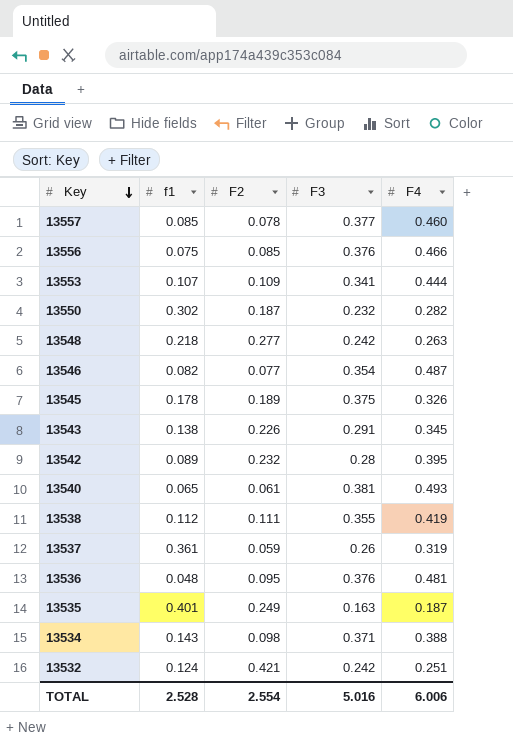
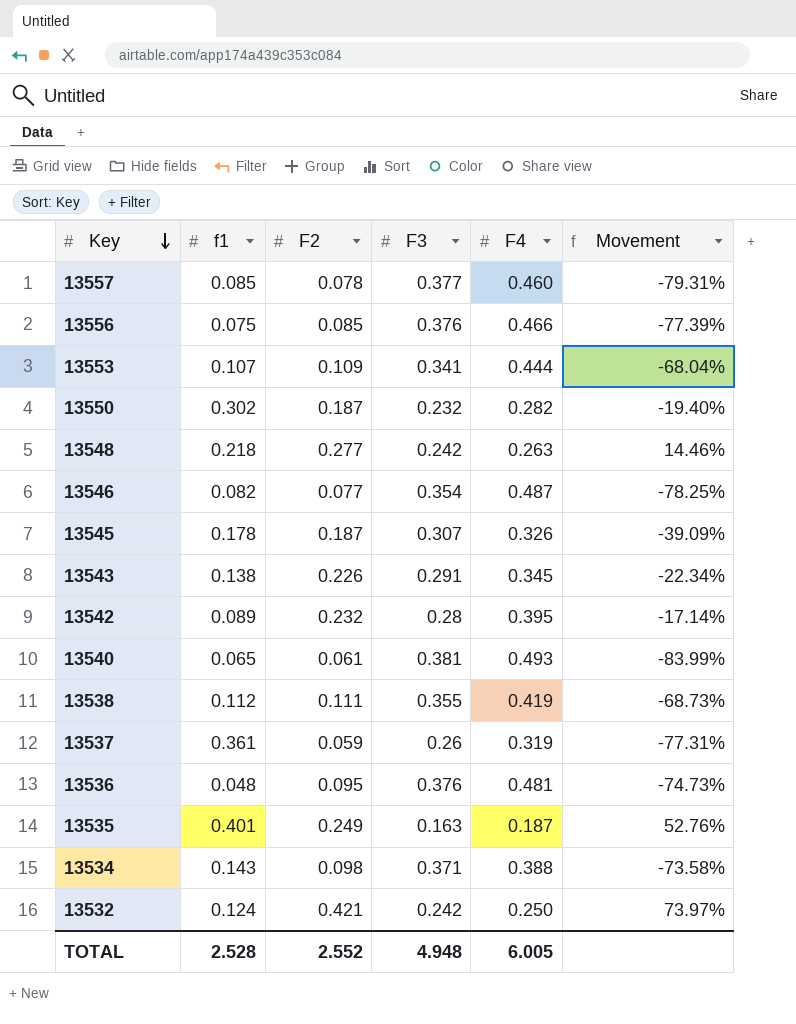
column Movement | formula: none -> ([F2] - [F3]) / [F3]
13545 | F2: 0.189 -> 0.187
13545 | F3: 0.375 -> 0.307
13532 | F4: 0.251 -> 0.250
TOTAL | F2: 2.554 -> 2.552
TOTAL | F3: 5.016 -> 4.948
TOTAL | F4: 6.006 -> 6.005

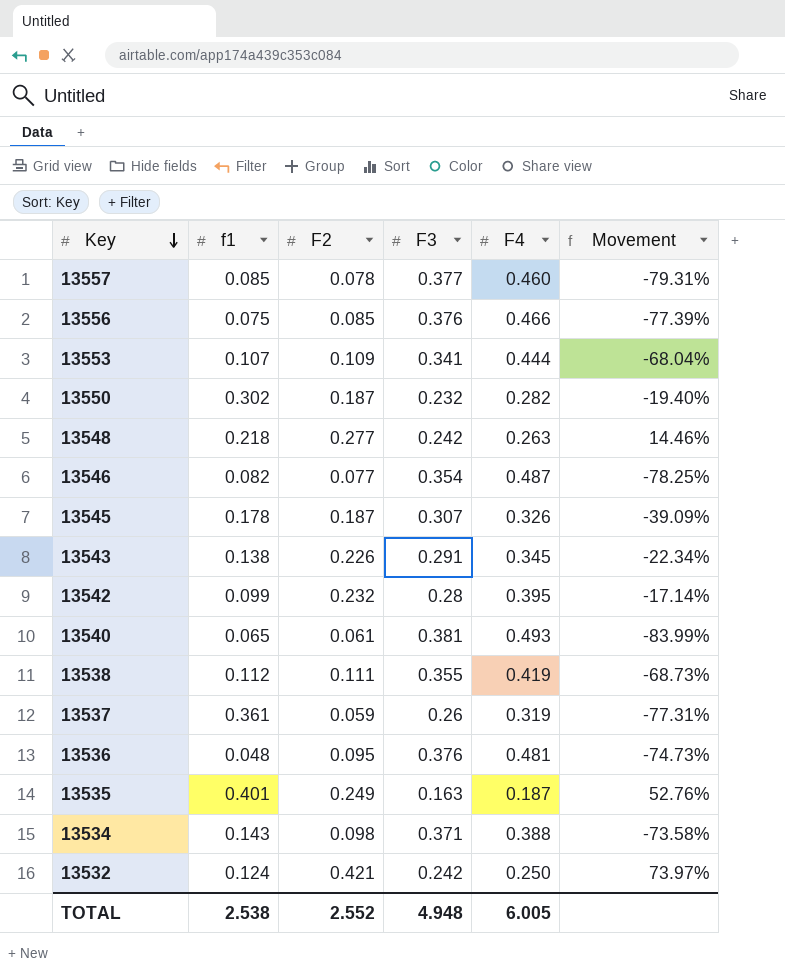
13542 | f1: 0.089 -> 0.099
TOTAL | f1: 2.528 -> 2.538

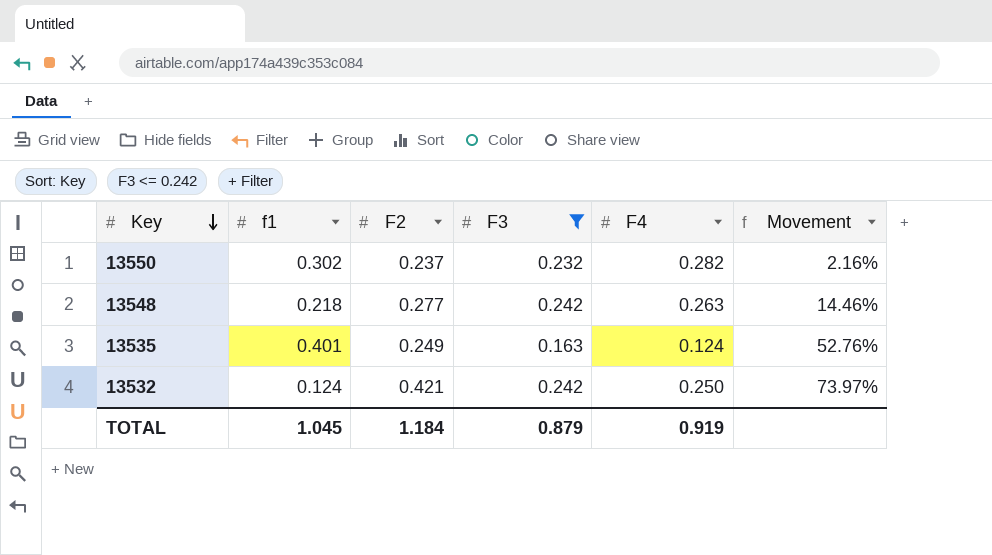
filter: none -> F3 <= 0.242
13550 | F2: 0.187 -> 0.237
13550 | Movement: -19.40% -> 2.16%
13535 | F4: 0.187 -> 0.124
TOTAL | f1: 2.538 -> 1.045
TOTAL | F2: 2.552 -> 1.184
TOTAL | F3: 4.948 -> 0.879
TOTAL | F4: 6.005 -> 0.919

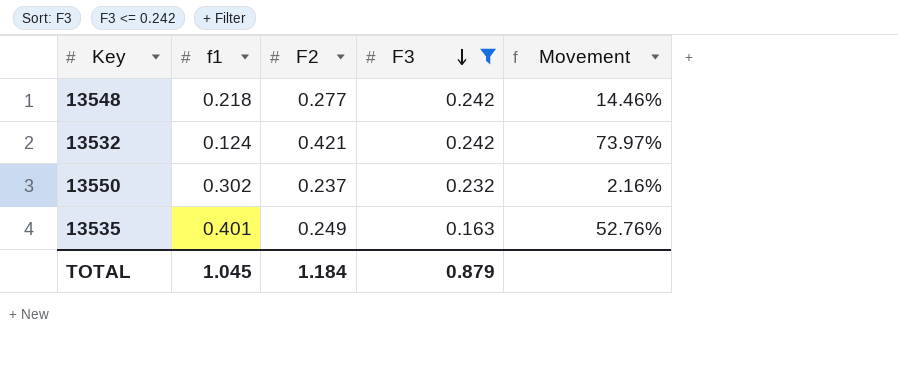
row order: Key descending -> F3 descending
column F4 | position: 5 -> none

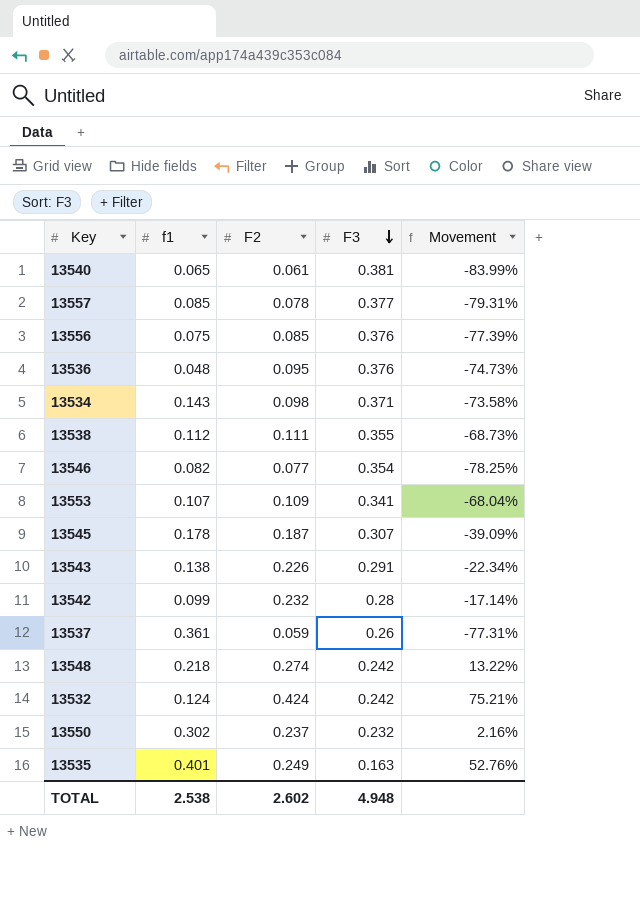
filter: F3 <= 0.242 -> none
13548 | F2: 0.277 -> 0.274
13548 | Movement: 14.46% -> 13.22%
13532 | F2: 0.421 -> 0.424
13532 | Movement: 73.97% -> 75.21%
TOTAL | f1: 1.045 -> 2.538
TOTAL | F2: 1.184 -> 2.602
TOTAL | F3: 0.879 -> 4.948

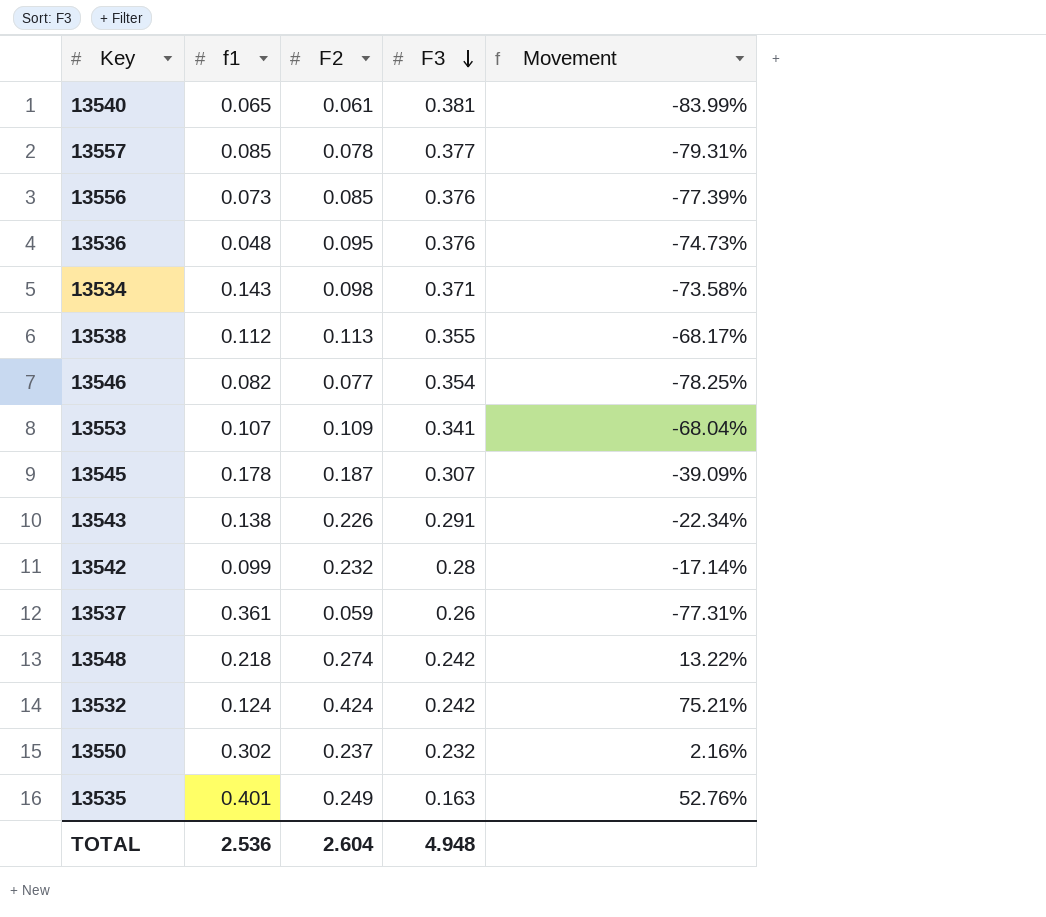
13556 | f1: 0.075 -> 0.073
13538 | F2: 0.111 -> 0.113
13538 | Movement: -68.73% -> -68.17%
TOTAL | f1: 2.538 -> 2.536
TOTAL | F2: 2.602 -> 2.604

